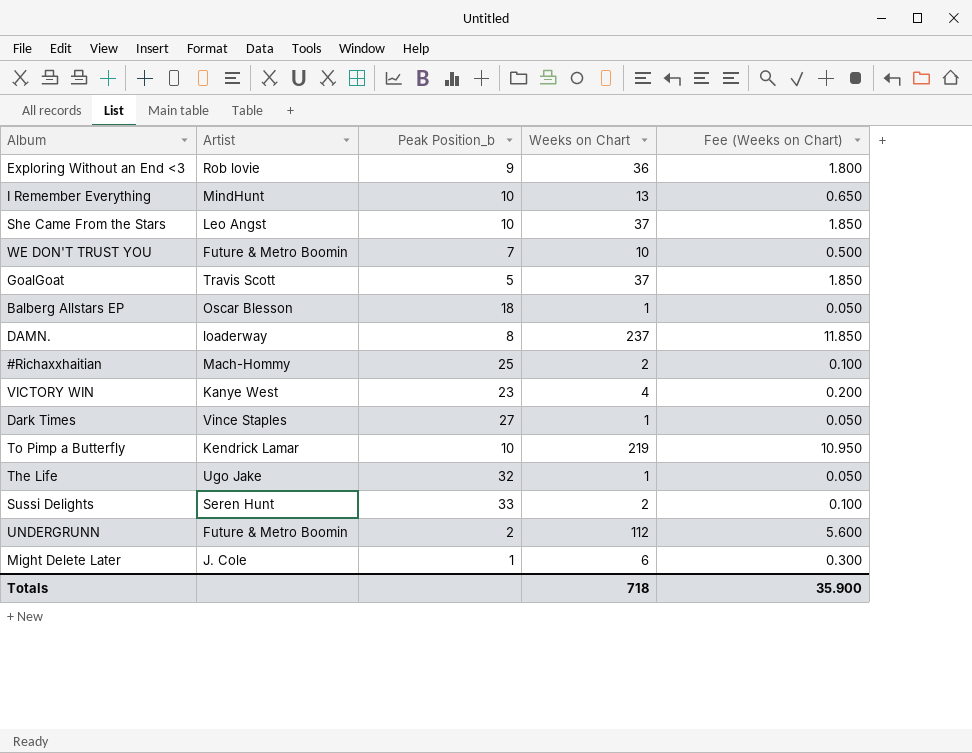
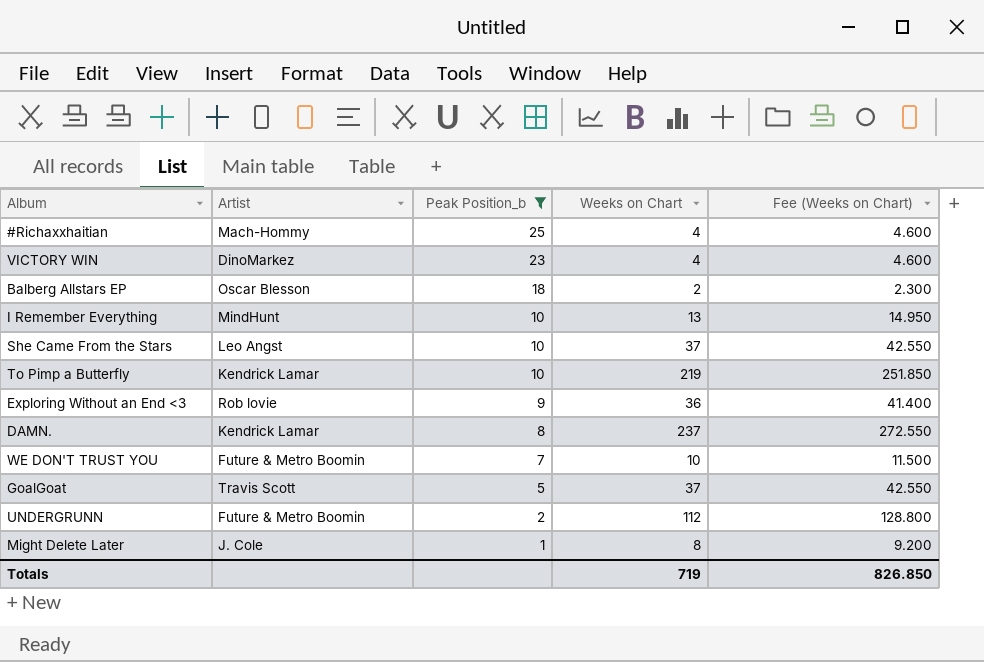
filter: none -> Peak Position_b <= 25
row order: none -> Peak Position_b descending
column Fee (Weeks on Chart) | formula: [Weeks on Chart] * 0.05 -> [Weeks on Chart] * 1.15
#Richaxxhaitian | Weeks on Chart: 2 -> 4
VICTORY WIN | Artist: Kanye West -> DinoMarkez
Balberg Allstars EP | Weeks on Chart: 1 -> 2
DAMN. | Artist: loaderway -> Kendrick Lamar
Might Delete Later | Weeks on Chart: 6 -> 8
Totals | Weeks on Chart: 718 -> 719
Totals | Fee (Weeks on Chart): 35.900 -> 826.850

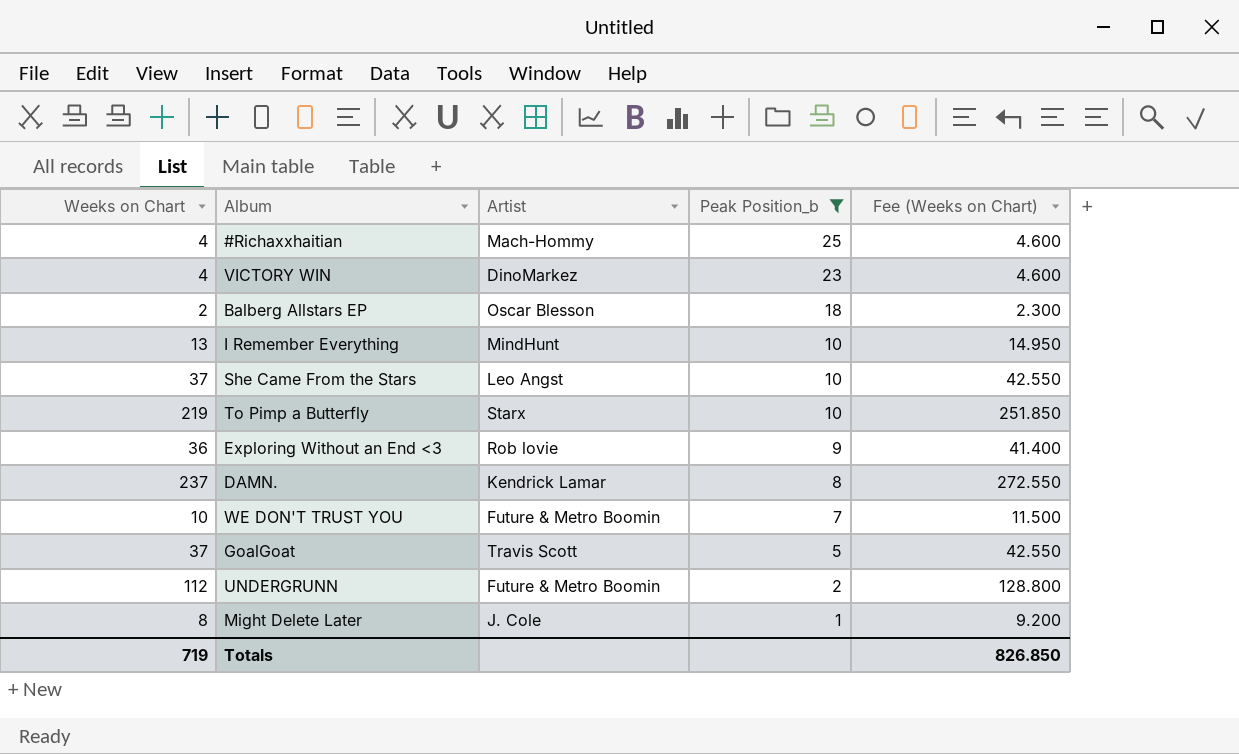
column Weeks on Chart | position: 4 -> 1
To Pimp a Butterfly | Artist: Kendrick Lamar -> Starx

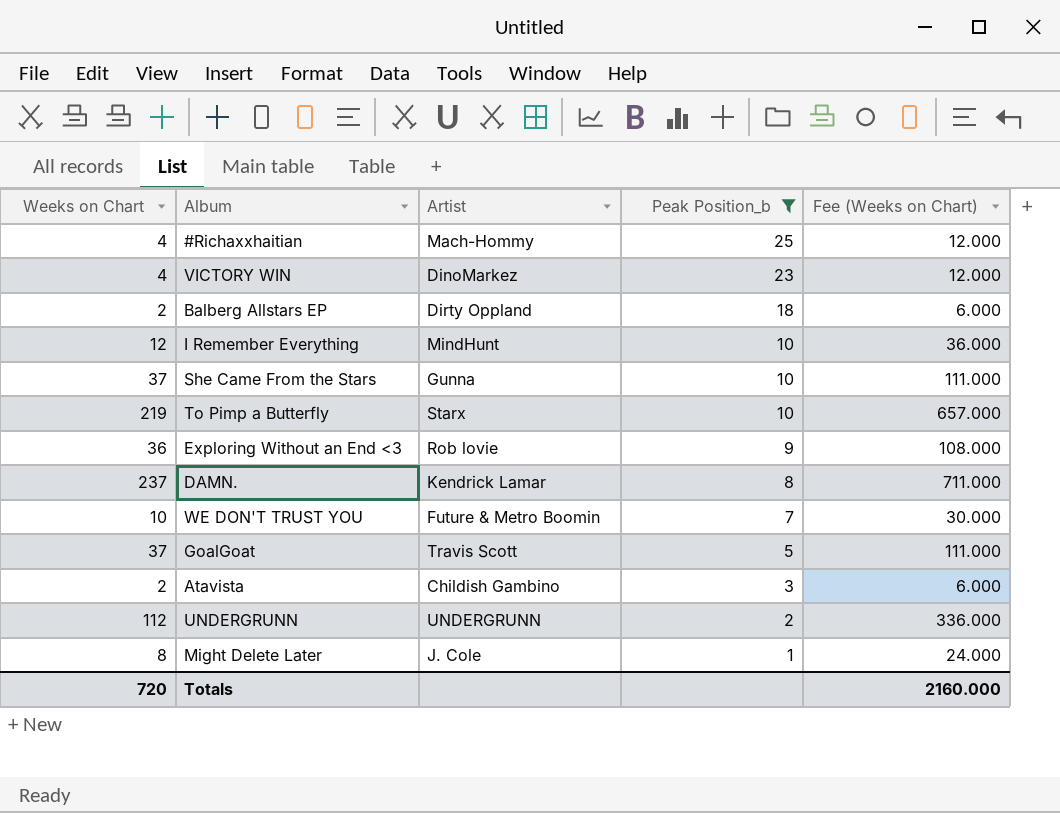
column Fee (Weeks on Chart) | formula: [Weeks on Chart] * 1.15 -> [Weeks on Chart] * 3
Balberg Allstars EP | Artist: Oscar Blesson -> Dirty Oppland
I Remember Everything | Weeks on Chart: 13 -> 12
She Came From the Stars | Artist: Leo Angst -> Gunna
row Atavista: none -> 2 | Childish Gambino | 3 | 6.000
UNDERGRUNN | Artist: Future & Metro Boomin -> UNDERGRUNN
Totals | Weeks on Chart: 719 -> 720
Totals | Fee (Weeks on Chart): 826.850 -> 2160.000

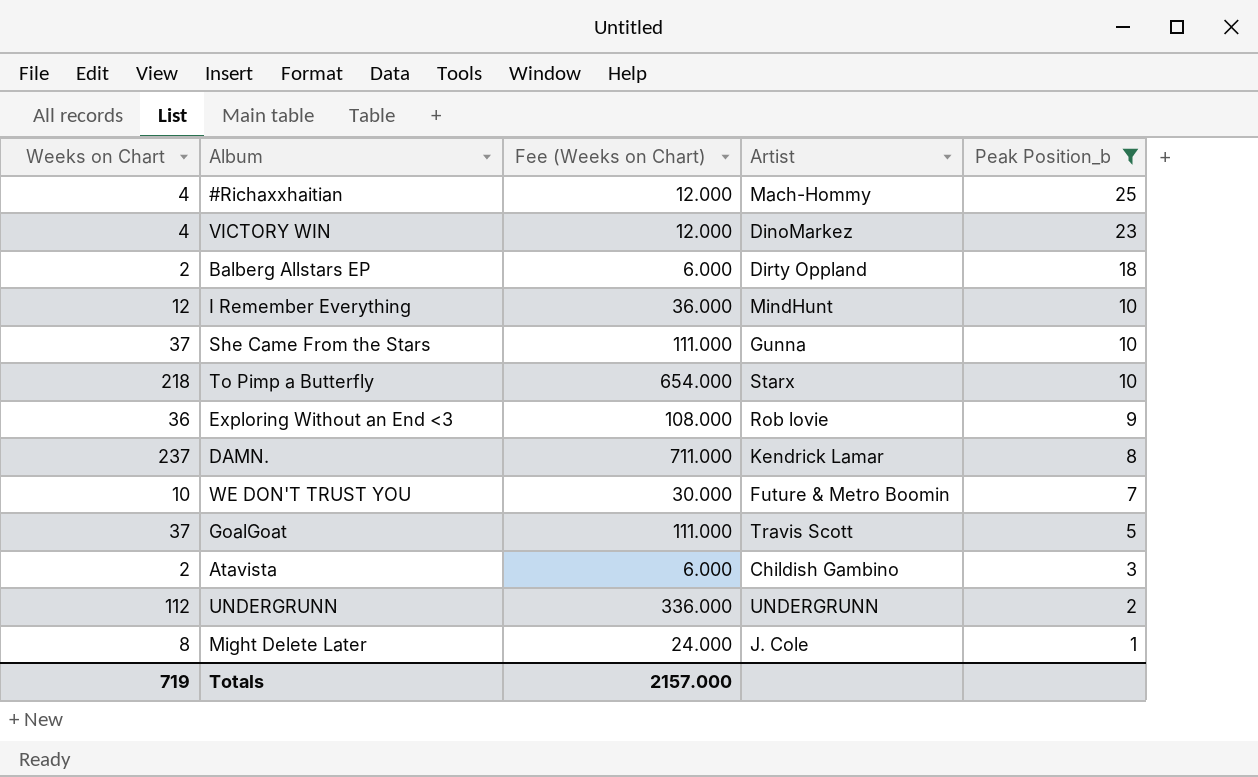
column Fee (Weeks on Chart) | position: 5 -> 3
To Pimp a Butterfly | Weeks on Chart: 219 -> 218
To Pimp a Butterfly | Fee (Weeks on Chart): 657.000 -> 654.000
Totals | Weeks on Chart: 720 -> 719
Totals | Fee (Weeks on Chart): 2160.000 -> 2157.000

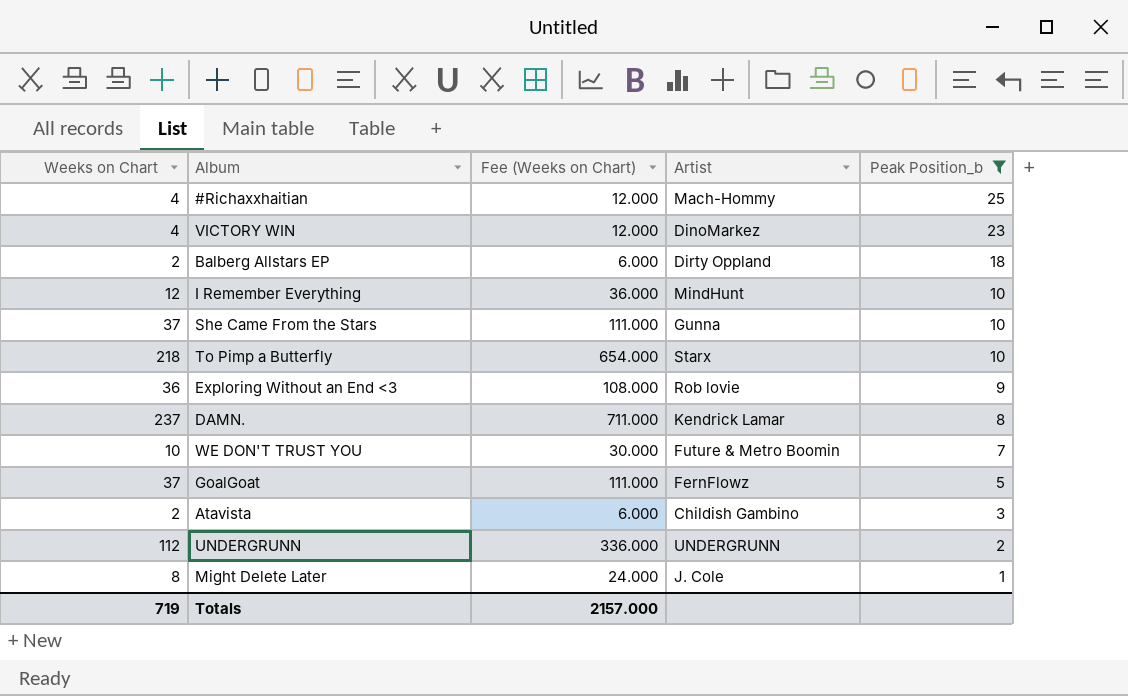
GoalGoat | Artist: Travis Scott -> FernFlowz

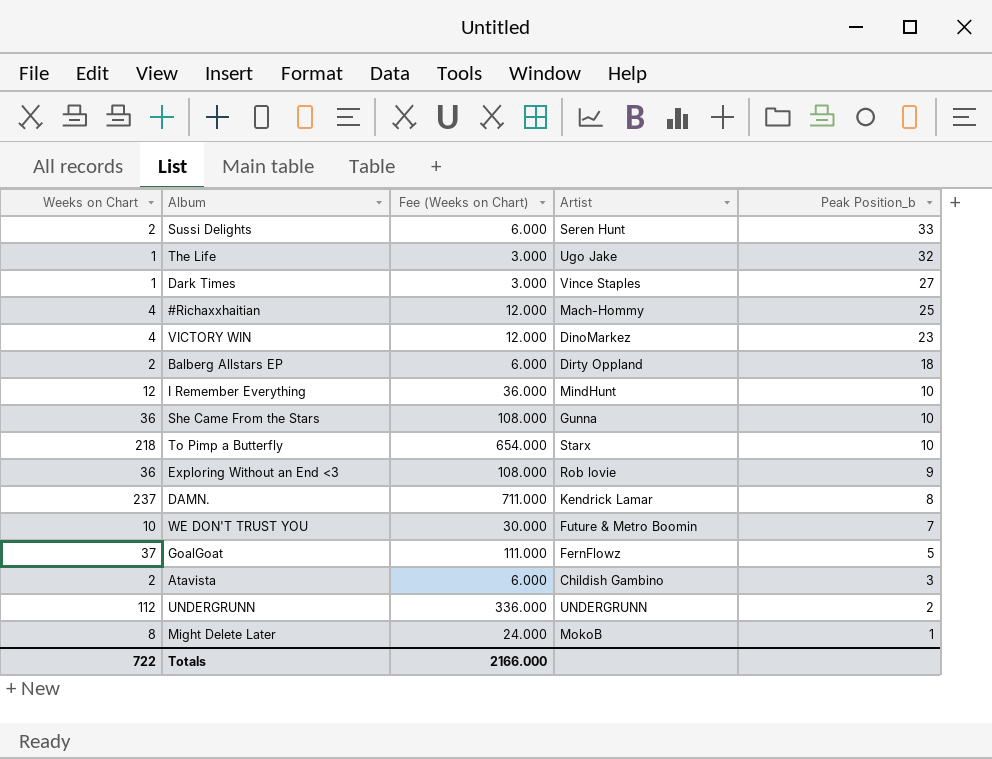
filter: Peak Position_b <= 25 -> none
She Came From the Stars | Weeks on Chart: 37 -> 36
She Came From the Stars | Fee (Weeks on Chart): 111.000 -> 108.000
Might Delete Later | Artist: J. Cole -> MokoB
Totals | Weeks on Chart: 719 -> 722
Totals | Fee (Weeks on Chart): 2157.000 -> 2166.000

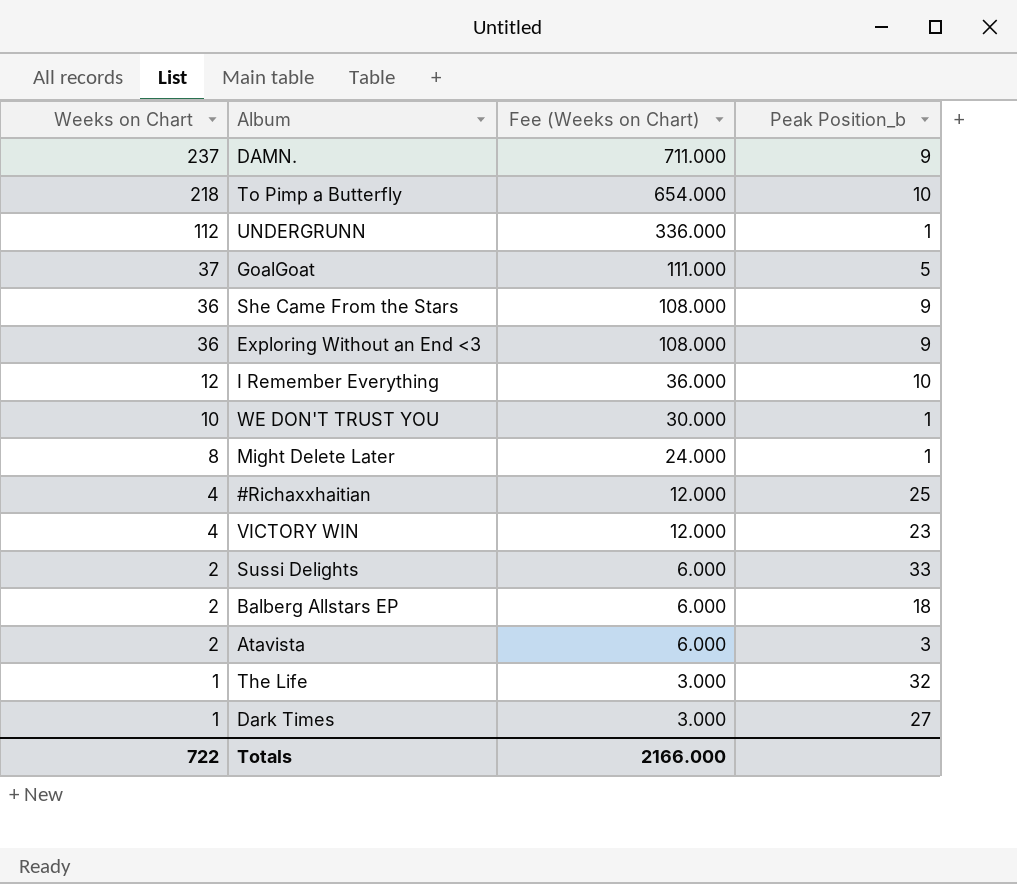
row order: Peak Position_b descending -> Weeks on Chart descending
column Artist | position: 4 -> none
DAMN. | Peak Position_b: 8 -> 9
UNDERGRUNN | Peak Position_b: 2 -> 1
She Came From the Stars | Peak Position_b: 10 -> 9
WE DON'T TRUST YOU | Peak Position_b: 7 -> 1

